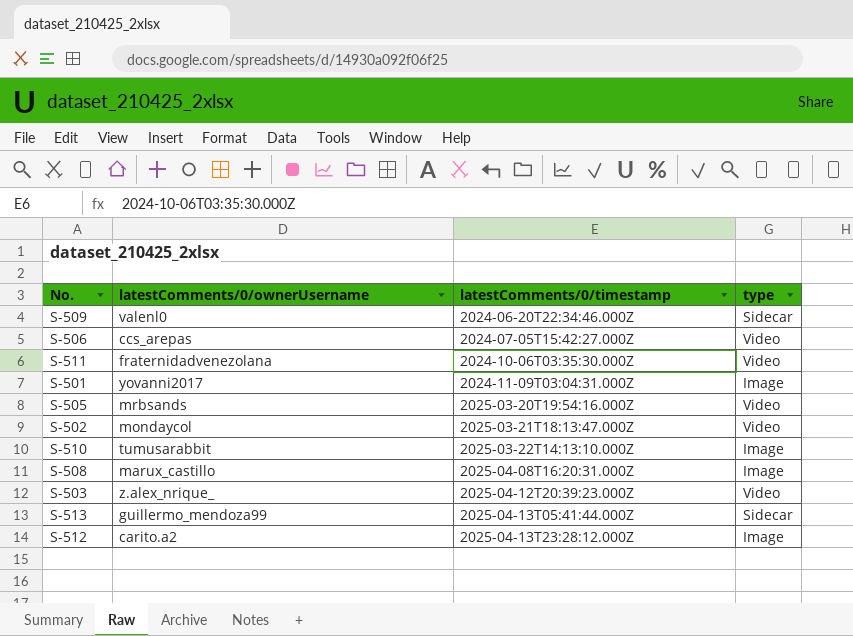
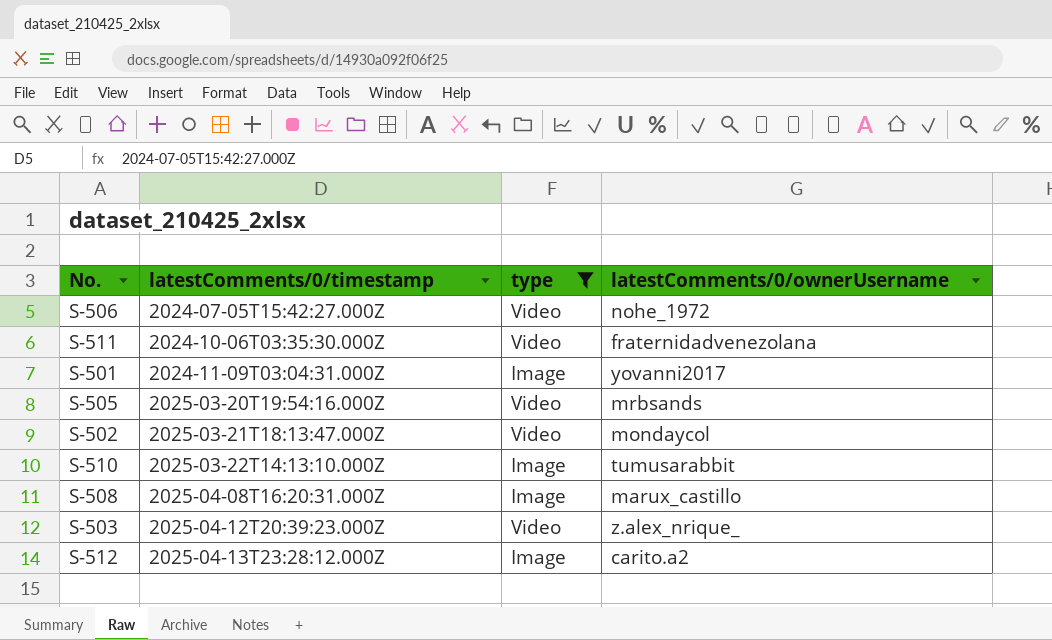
filter: none -> type != Sidecar
column latestComments/0/ownerUsername | position: 2 -> 4
S-506 | latestComments/0/ownerUsername: ccs_arepas -> nohe_1972

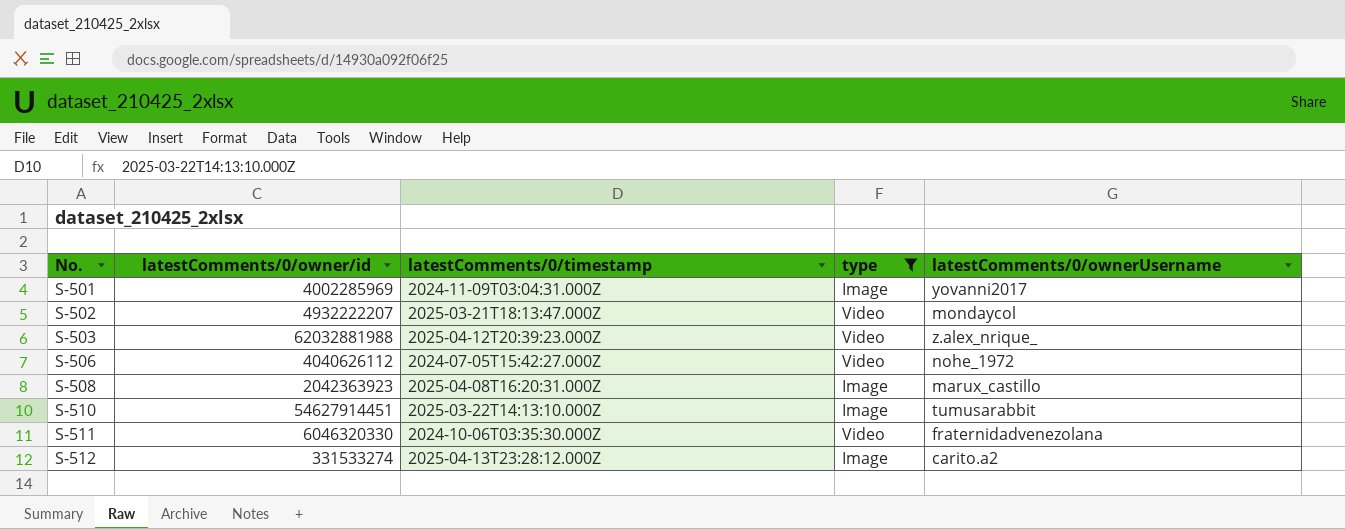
row order: latestComments/0/timestamp ascending -> No. ascending
column latestComments/0/owner/id | position: none -> 2
row S-505: 2025-03-20T19:54:16.000Z | Video | mrbsands -> none

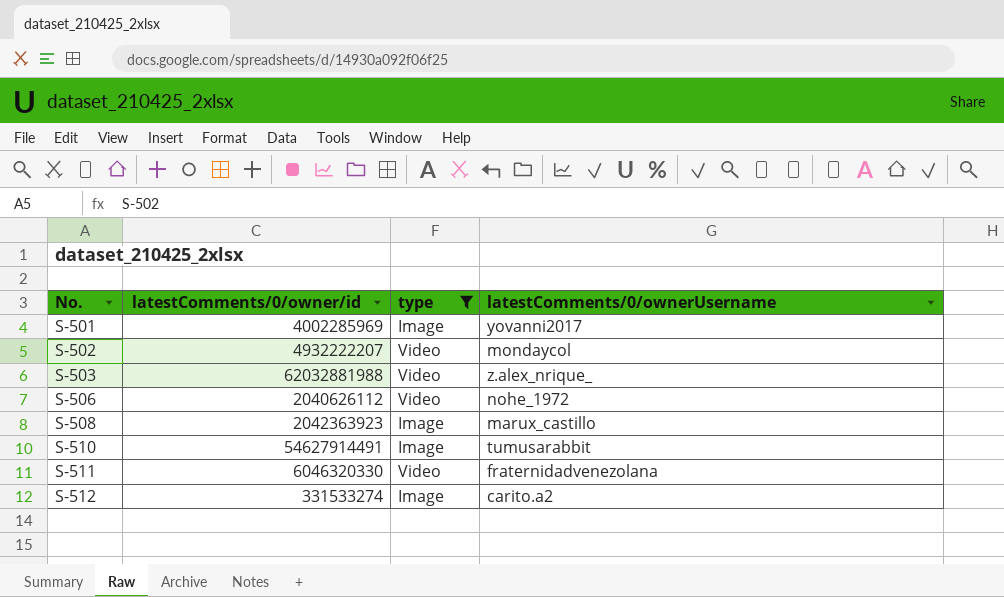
column latestComments/0/timestamp | position: 3 -> none
S-506 | latestComments/0/owner/id: 4040626112 -> 2040626112
S-510 | latestComments/0/owner/id: 54627914451 -> 54627914491

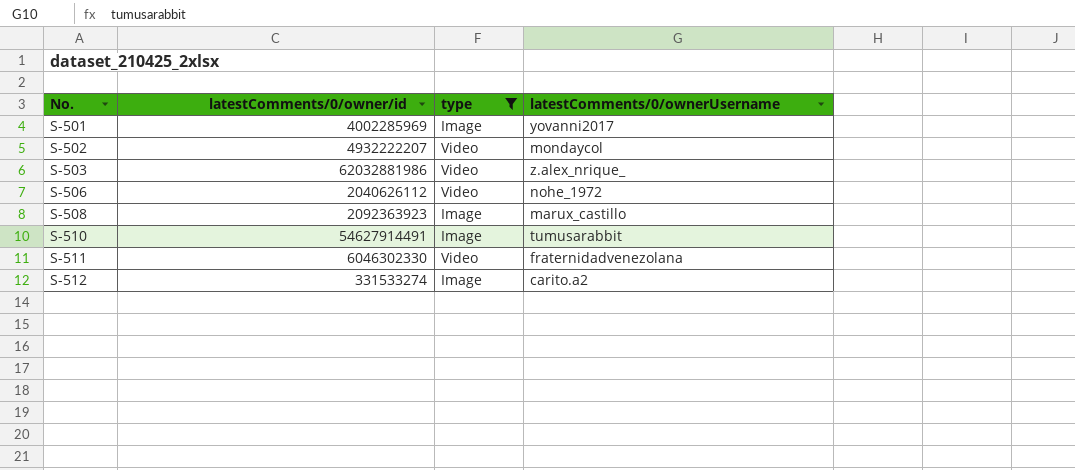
S-503 | latestComments/0/owner/id: 62032881988 -> 62032881986
S-508 | latestComments/0/owner/id: 2042363923 -> 2092363923
S-511 | latestComments/0/owner/id: 6046320330 -> 6046302330

